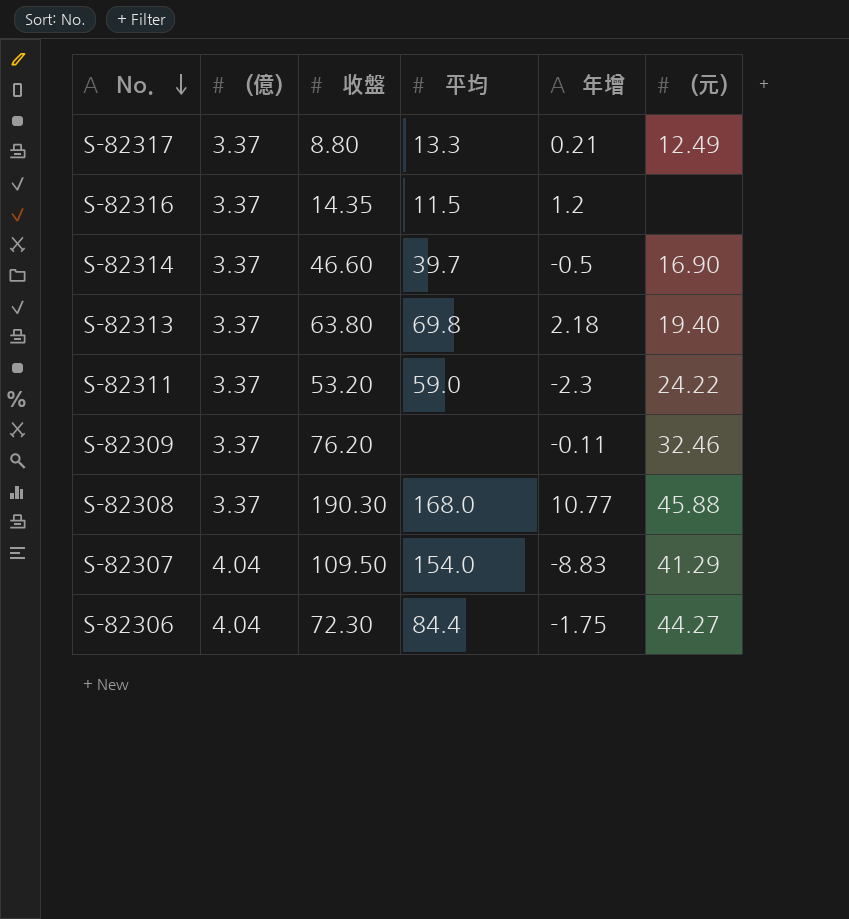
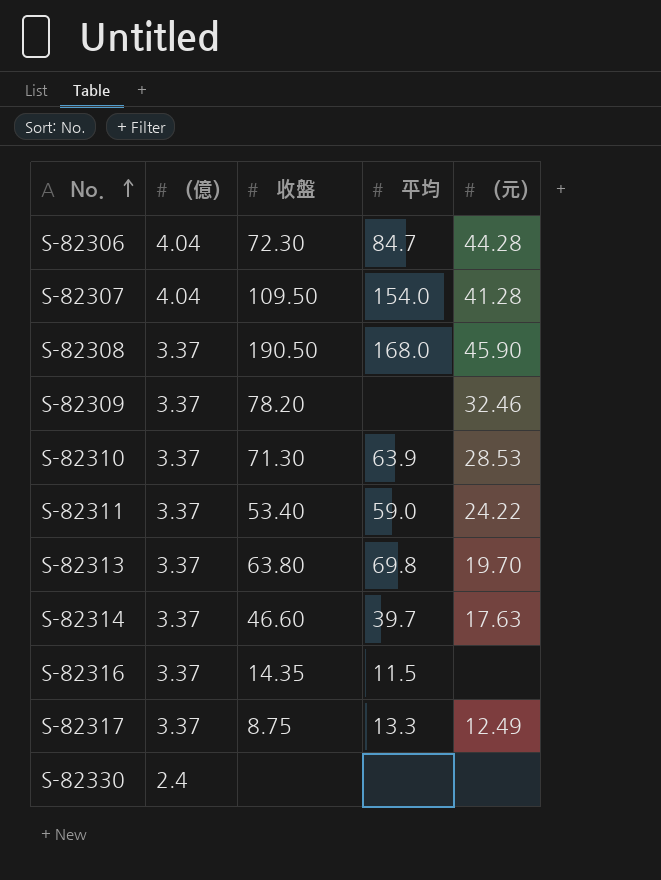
row order: No. descending -> No. ascending
column 年增 | position: 5 -> none
S-82306 | 平均: 84.4 -> 84.7
S-82306 | (元): 44.27 -> 44.28
S-82307 | (元): 41.29 -> 41.28
S-82308 | 收盤: 190.30 -> 190.50
S-82308 | (元): 45.88 -> 45.90
S-82309 | 收盤: 76.20 -> 78.20
row S-82310: none -> 3.37 | 71.30 | 63.9 | 28.53
S-82311 | 收盤: 53.20 -> 53.40
S-82313 | (元): 19.40 -> 19.70
S-82314 | (元): 16.90 -> 17.63
S-82317 | 收盤: 8.80 -> 8.75
row S-82330: none -> 2.4 | none | none | none

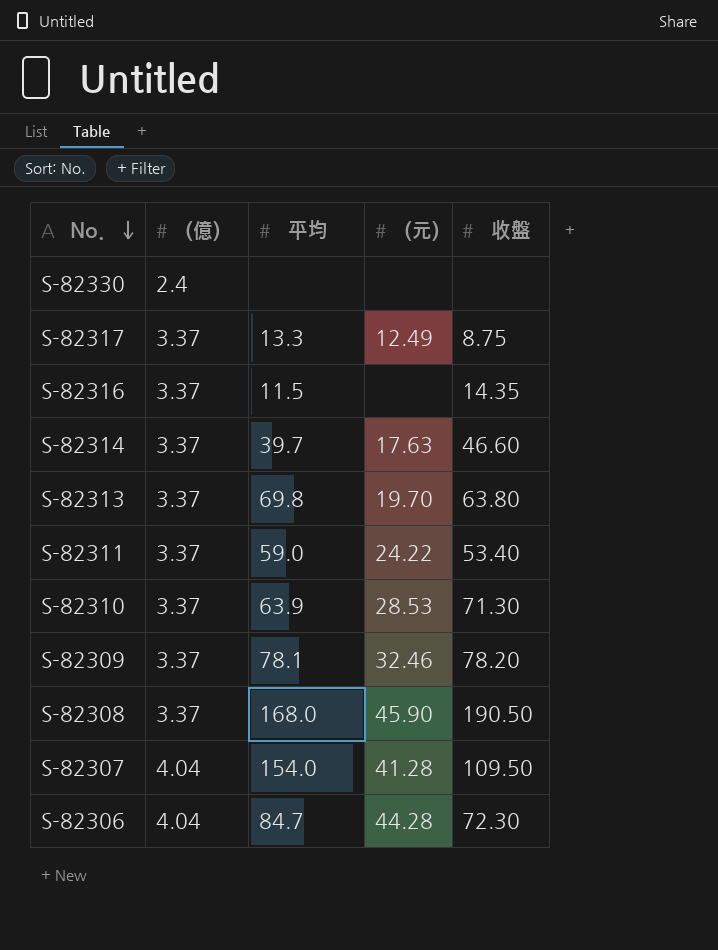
row order: No. ascending -> No. descending
column 收盤 | position: 3 -> 5
S-82309 | 平均: none -> 78.1

